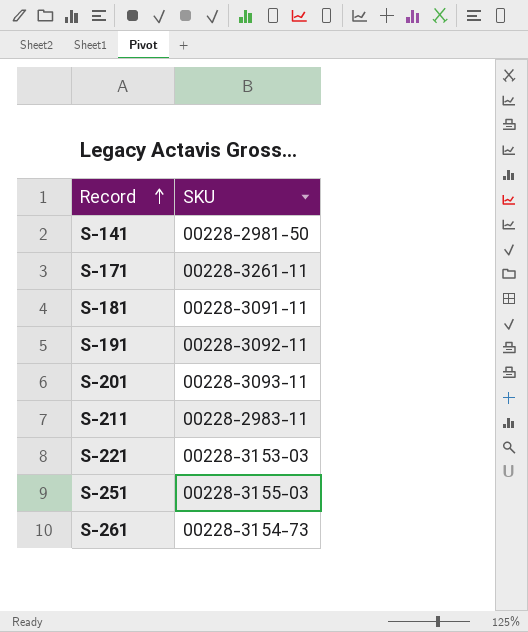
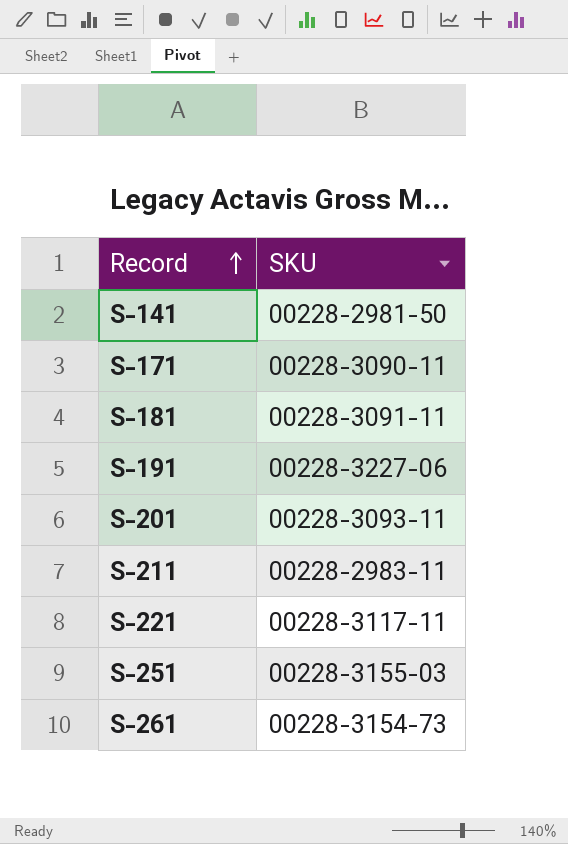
S-171 | SKU: 00228-3261-11 -> 00228-3090-11
S-191 | SKU: 00228-3092-11 -> 00228-3227-06
S-221 | SKU: 00228-3153-03 -> 00228-3117-11

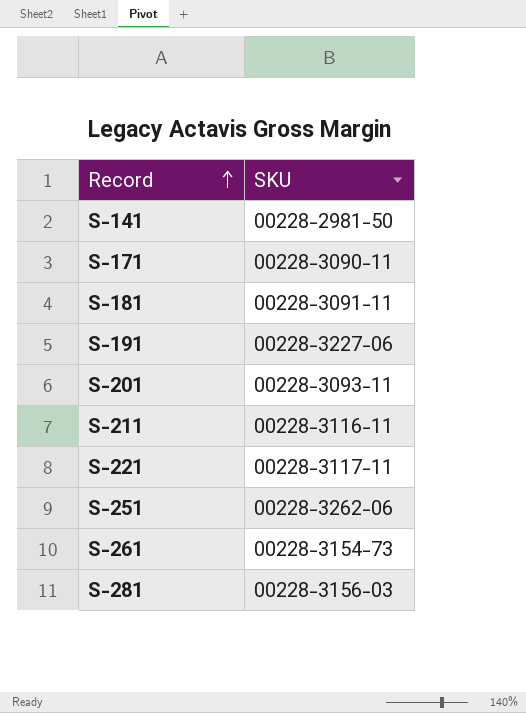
S-211 | SKU: 00228-2983-11 -> 00228-3116-11
S-251 | SKU: 00228-3155-03 -> 00228-3262-06
row S-281: none -> 00228-3156-03

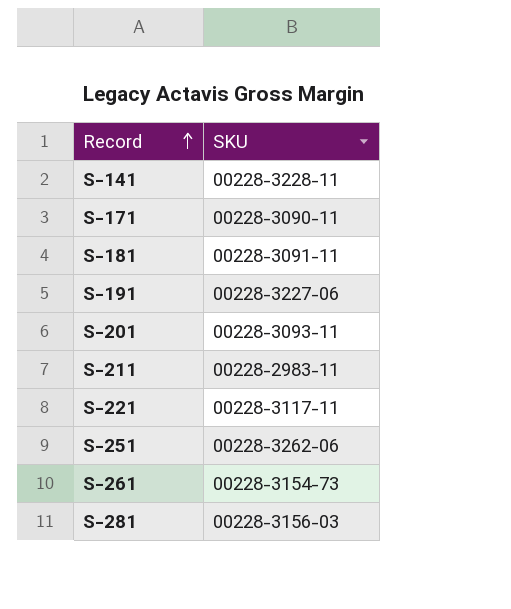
S-141 | SKU: 00228-2981-50 -> 00228-3228-11
S-211 | SKU: 00228-3116-11 -> 00228-2983-11

